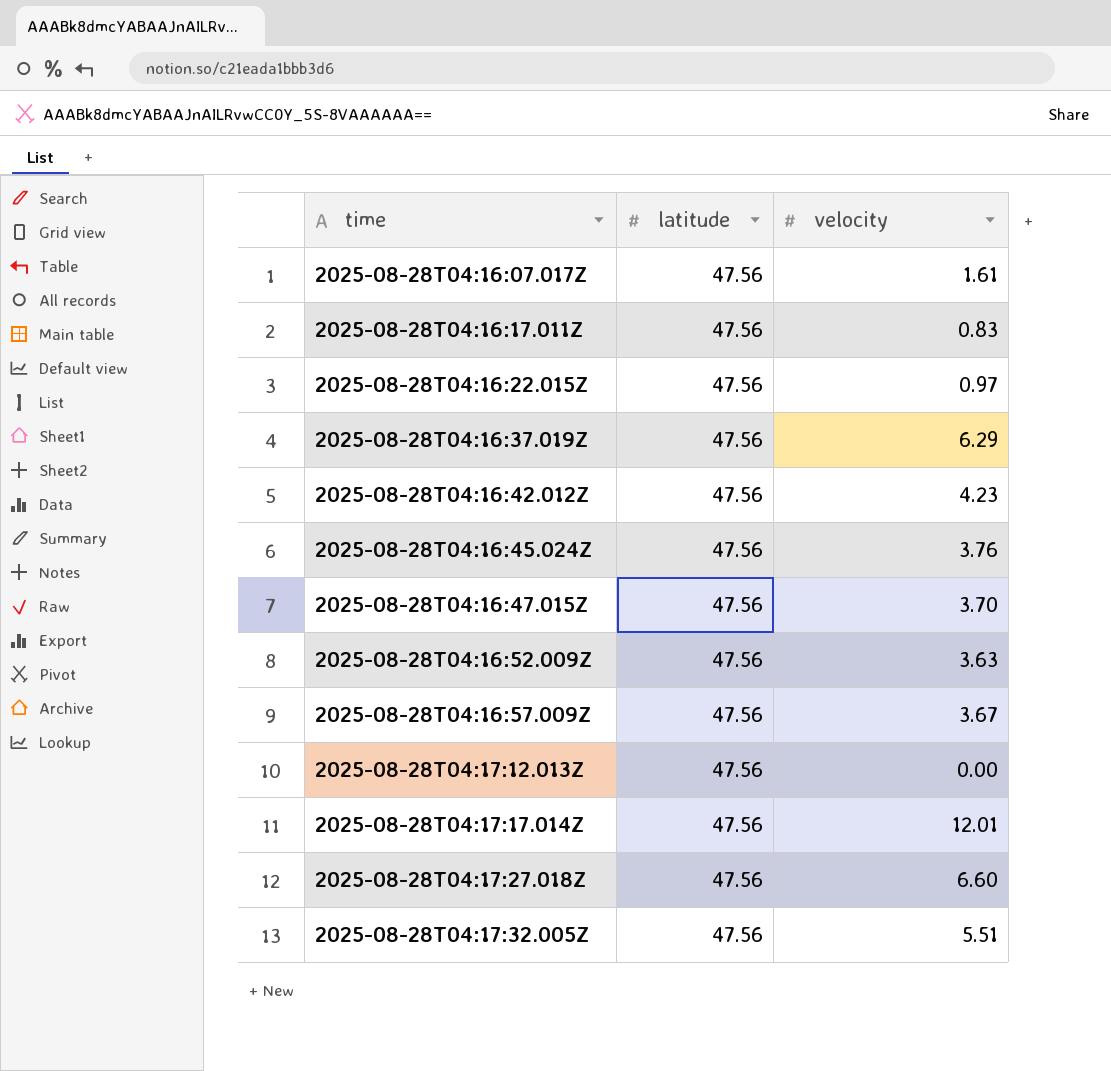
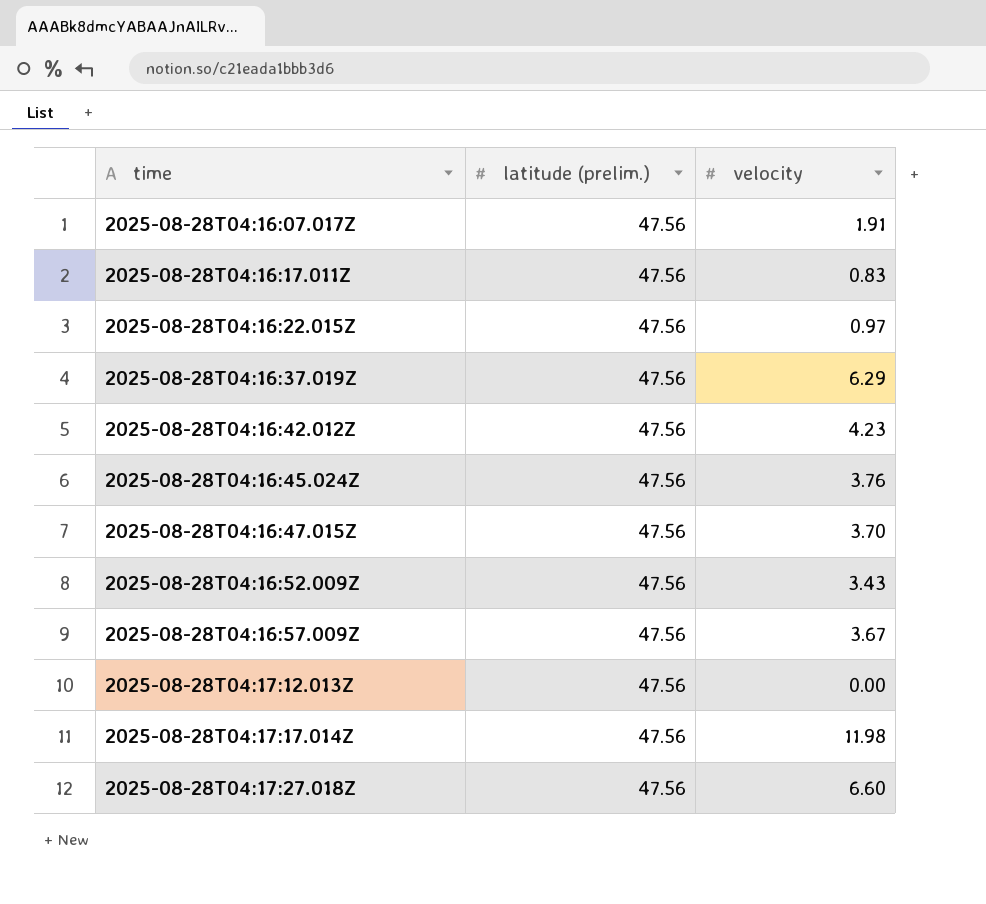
column name: latitude -> latitude (prelim.)
row 2025-08-28T04:17:32.005Z: 47.56 | 5.51 -> none
2025-08-28T04:16:07.017Z | velocity: 1.61 -> 1.91
2025-08-28T04:16:52.009Z | velocity: 3.63 -> 3.43
2025-08-28T04:17:17.014Z | velocity: 12.01 -> 11.98

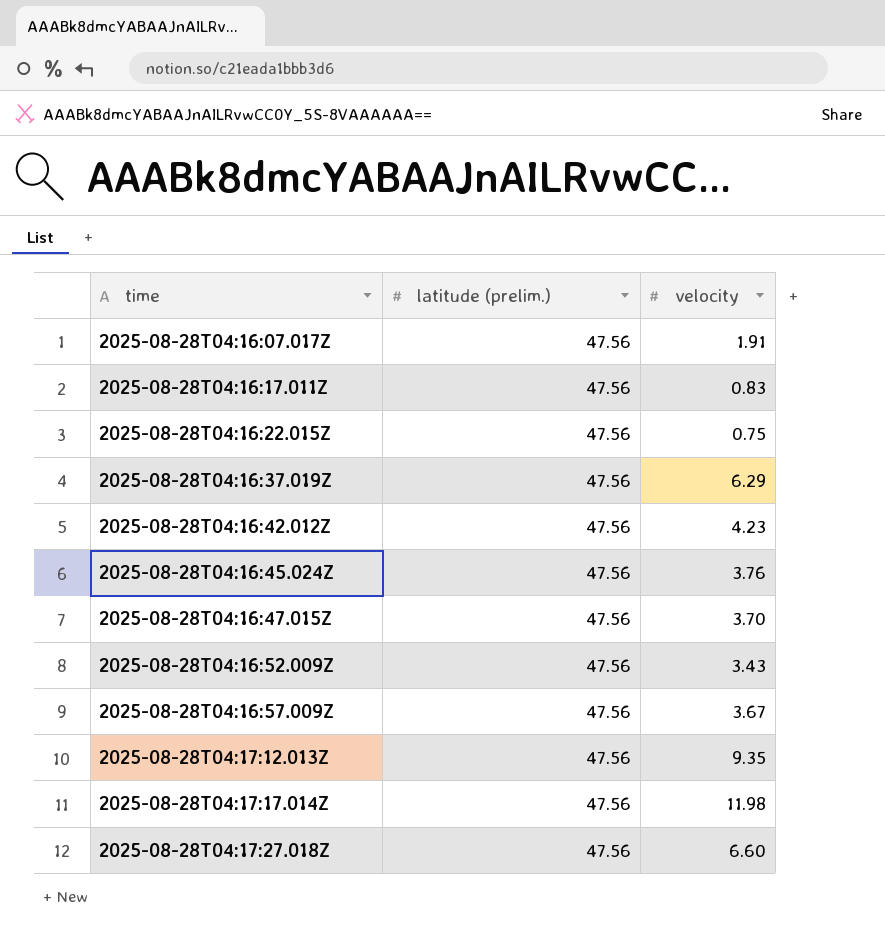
2025-08-28T04:16:22.015Z | velocity: 0.97 -> 0.75
2025-08-28T04:17:12.013Z | velocity: 0.00 -> 9.35

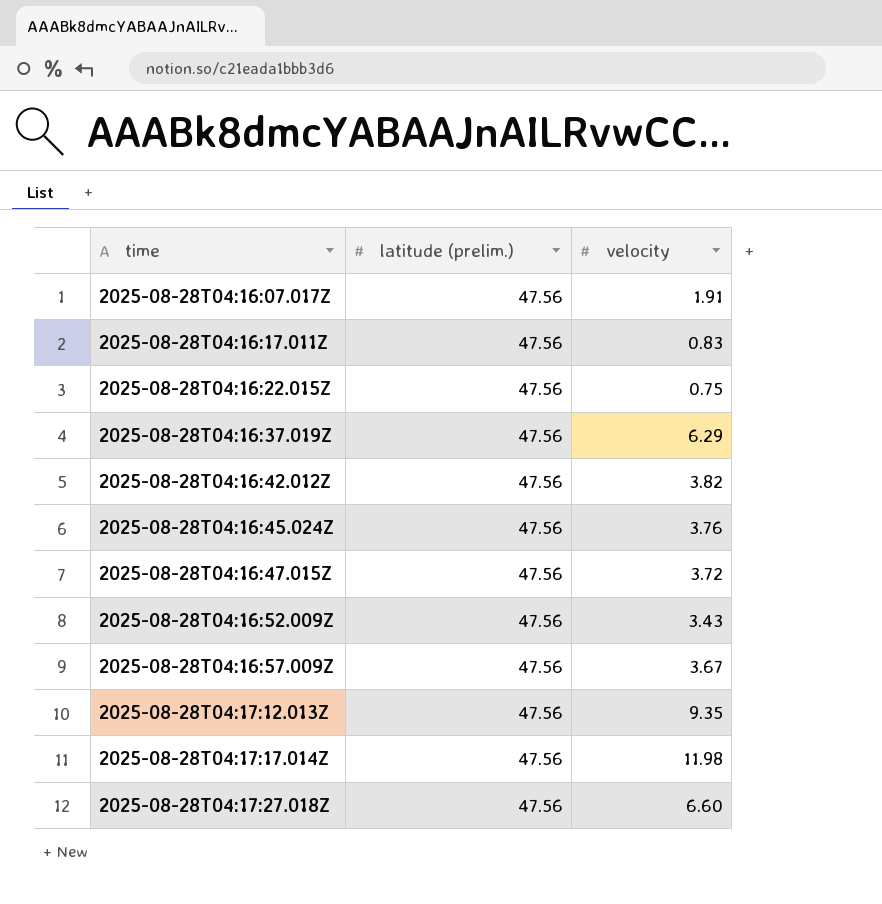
2025-08-28T04:16:42.012Z | velocity: 4.23 -> 3.82
2025-08-28T04:16:47.015Z | velocity: 3.70 -> 3.72

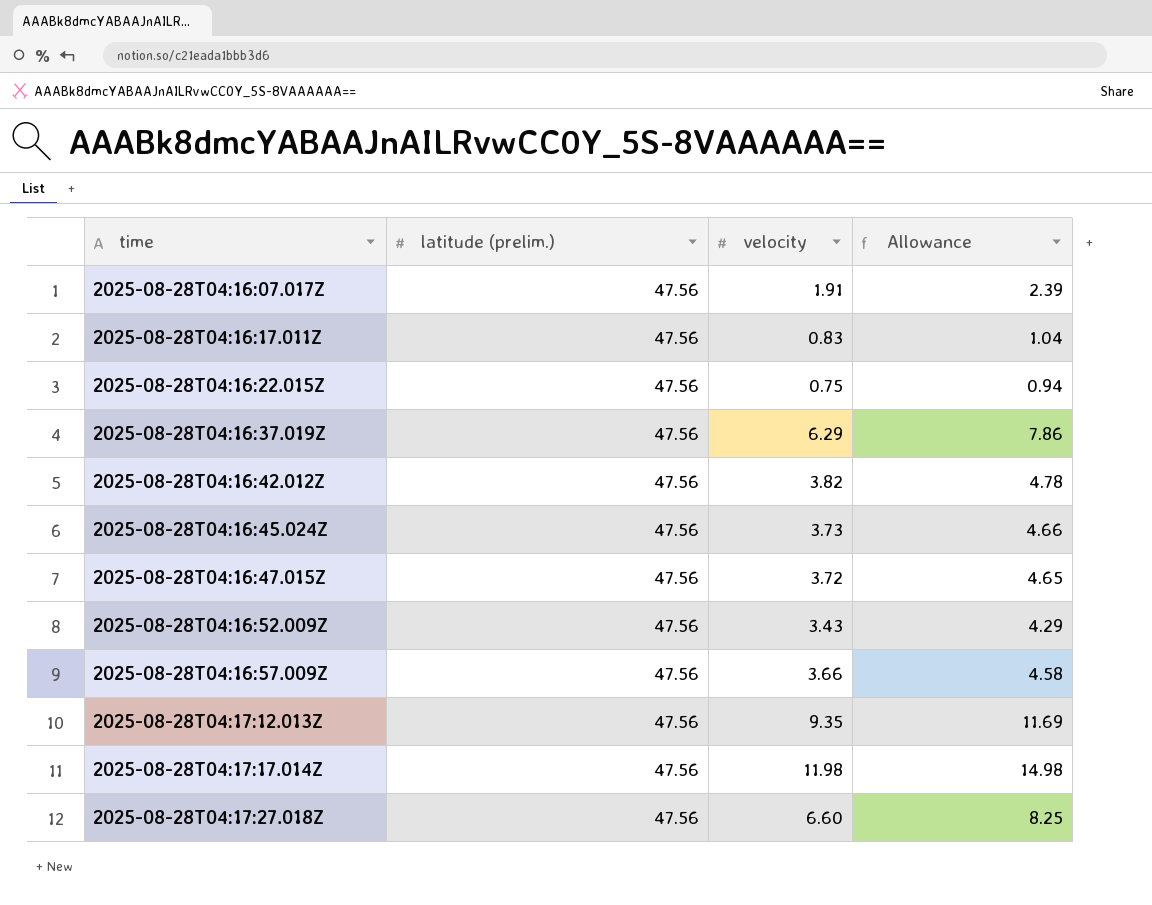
column Allowance | formula: none -> [velocity] * 1.25
2025-08-28T04:16:45.024Z | velocity: 3.76 -> 3.73
2025-08-28T04:16:57.009Z | velocity: 3.67 -> 3.66

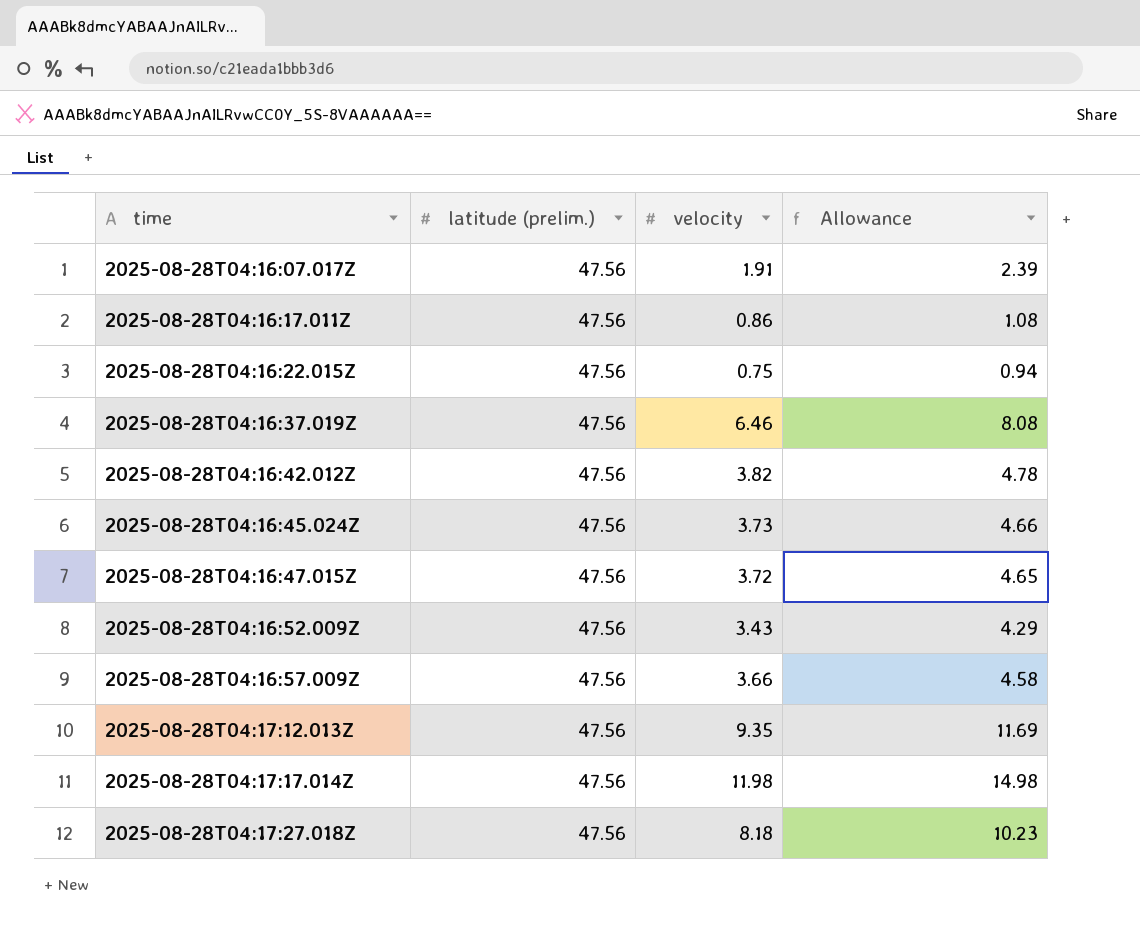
2025-08-28T04:16:17.011Z | velocity: 0.83 -> 0.86
2025-08-28T04:16:17.011Z | Allowance: 1.04 -> 1.08
2025-08-28T04:16:37.019Z | velocity: 6.29 -> 6.46
2025-08-28T04:16:37.019Z | Allowance: 7.86 -> 8.08
2025-08-28T04:17:27.018Z | velocity: 6.60 -> 8.18
2025-08-28T04:17:27.018Z | Allowance: 8.25 -> 10.23

